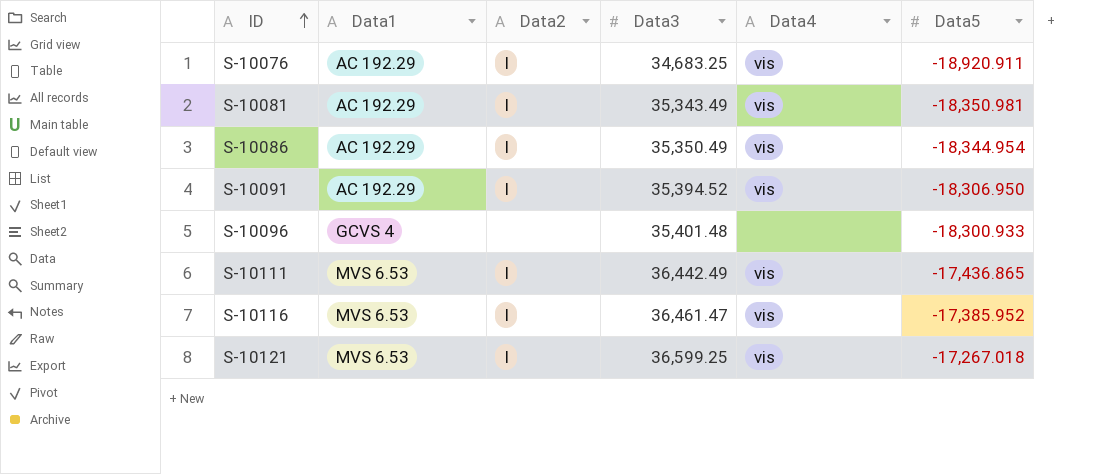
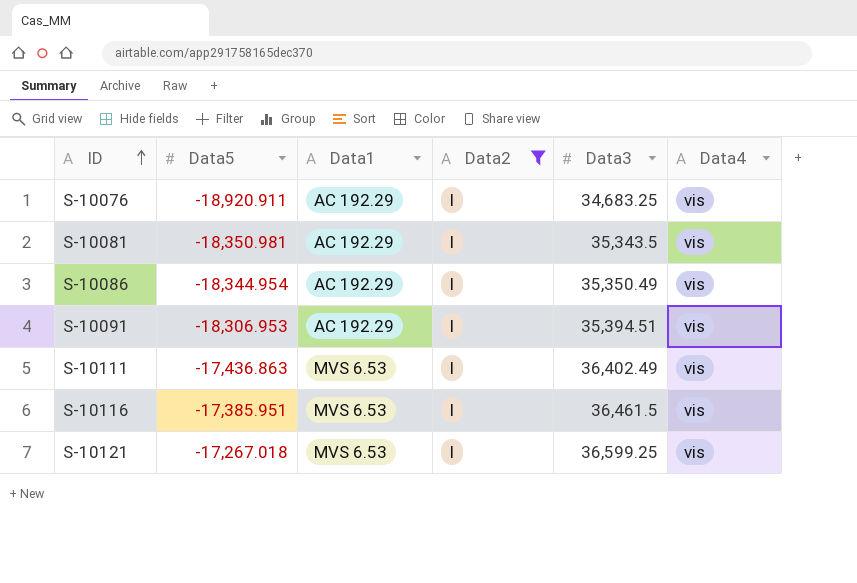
filter: none -> Data2 = I
column Data5 | position: 6 -> 2
S-10081 | Data3: 35,343.49 -> 35,343.5
S-10091 | Data5: -18,306.950 -> -18,306.953
S-10091 | Data3: 35,394.52 -> 35,394.51
S-10111 | Data5: -17,436.865 -> -17,436.863
S-10111 | Data3: 36,442.49 -> 36,402.49
S-10116 | Data5: -17,385.952 -> -17,385.951
S-10116 | Data3: 36,461.47 -> 36,461.5

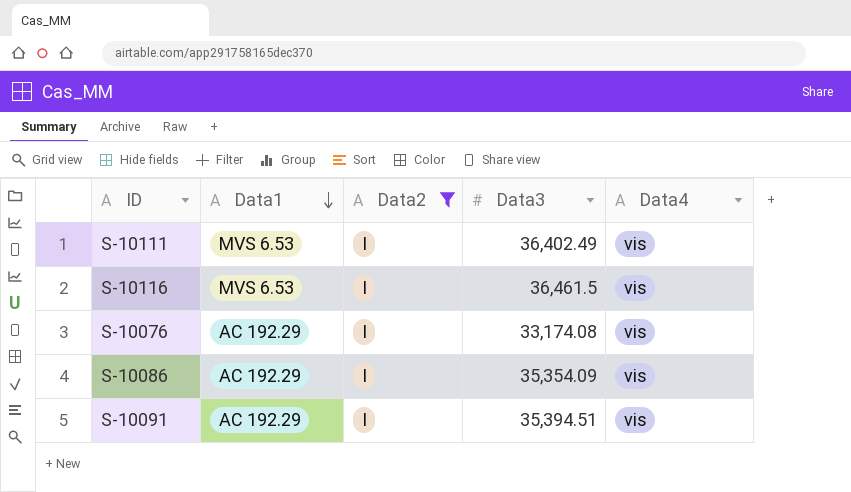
row order: ID ascending -> Data1 descending
column Data5 | position: 2 -> none
row S-10081: -18,350.981 | AC 192.29 | I | 35,343.5 | vis -> none
row S-10121: -17,267.018 | MVS 6.53 | I | 36,599.25 | vis -> none
S-10076 | Data3: 34,683.25 -> 33,174.08
S-10086 | Data3: 35,350.49 -> 35,354.09

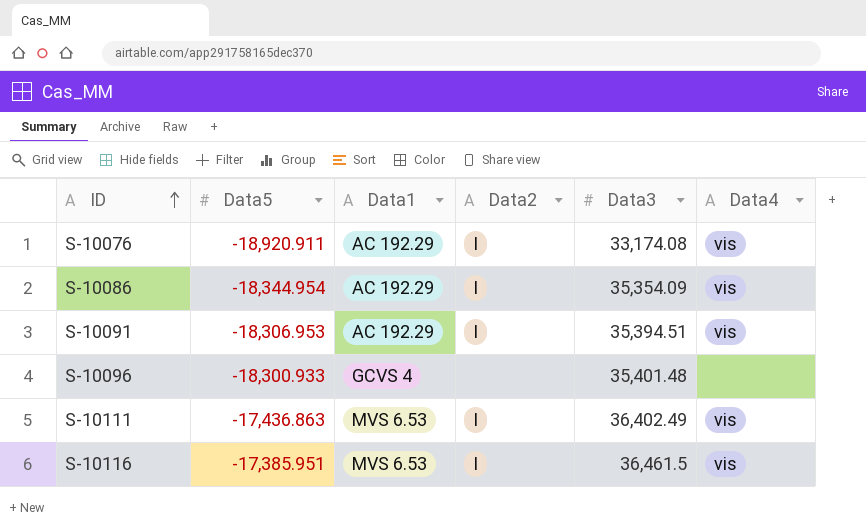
filter: Data2 = I -> none
row order: Data1 descending -> ID ascending
column Data5 | position: none -> 2

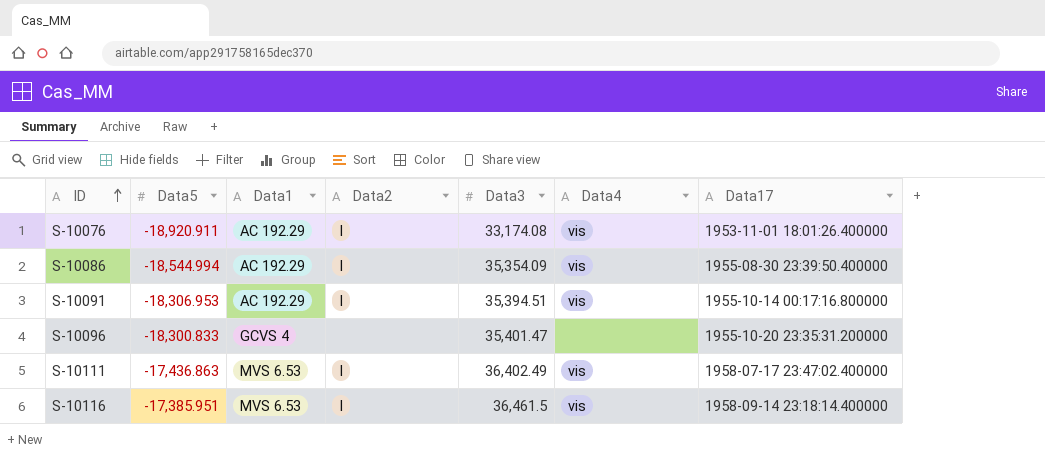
column Data17 | position: none -> 7
S-10086 | Data5: -18,344.954 -> -18,544.994
S-10096 | Data5: -18,300.933 -> -18,300.833
S-10096 | Data3: 35,401.48 -> 35,401.47

